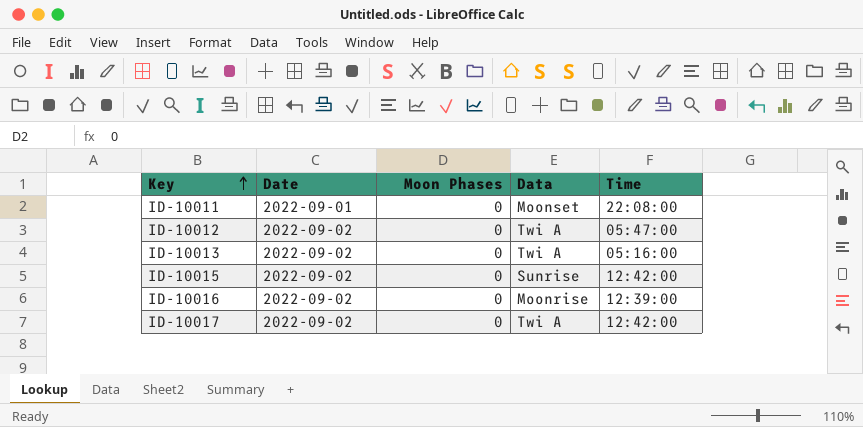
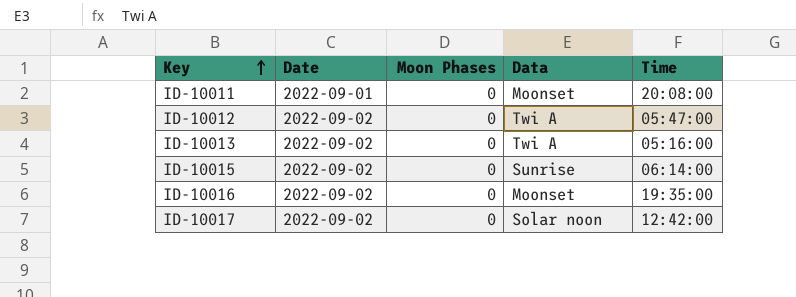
ID-10011 | Time: 22:08:00 -> 20:08:00
ID-10015 | Time: 12:42:00 -> 06:14:00
ID-10016 | Data: Moonrise -> Moonset
ID-10016 | Time: 12:39:00 -> 19:35:00
ID-10017 | Data: Twi A -> Solar noon

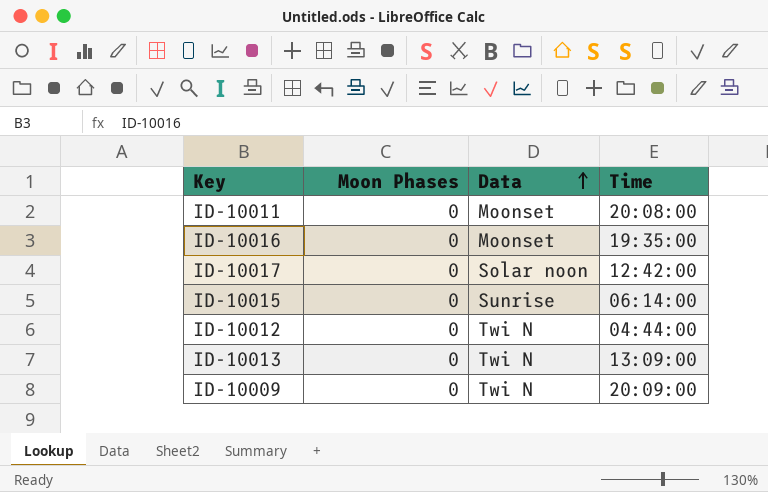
row order: Key ascending -> Data ascending
column Date | position: 2 -> none
ID-10012 | Data: Twi A -> Twi N
ID-10012 | Time: 05:47:00 -> 04:44:00
ID-10013 | Data: Twi A -> Twi N
ID-10013 | Time: 05:16:00 -> 13:09:00
row ID-10009: none -> 0 | Twi N | 20:09:00

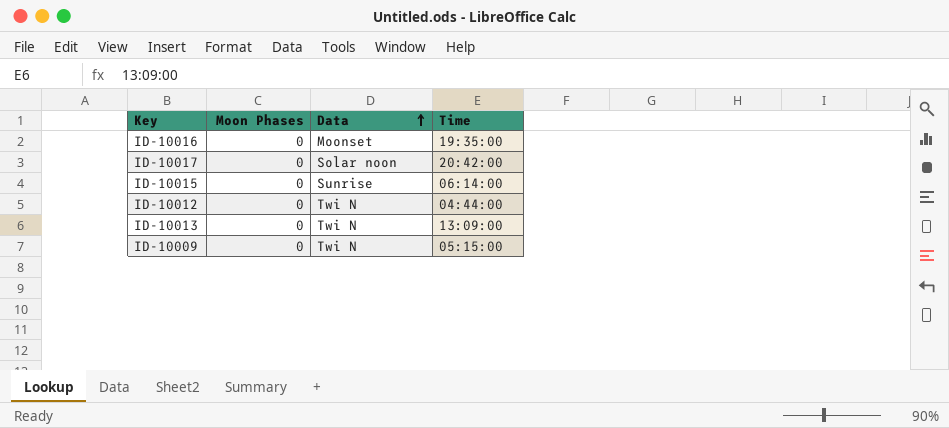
row ID-10011: 0 | Moonset | 20:08:00 -> none
ID-10017 | Time: 12:42:00 -> 20:42:00
ID-10009 | Time: 20:09:00 -> 05:15:00

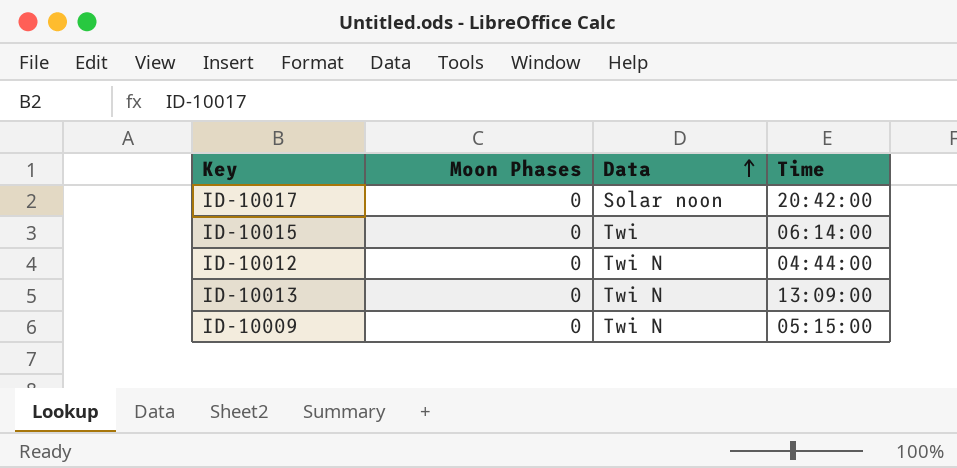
row ID-10016: 0 | Moonset | 19:35:00 -> none
ID-10015 | Data: Sunrise -> Twi

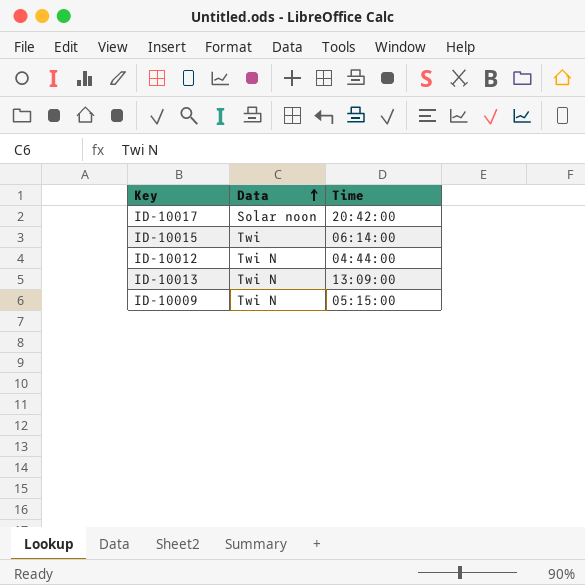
column Moon Phases | position: 2 -> none

